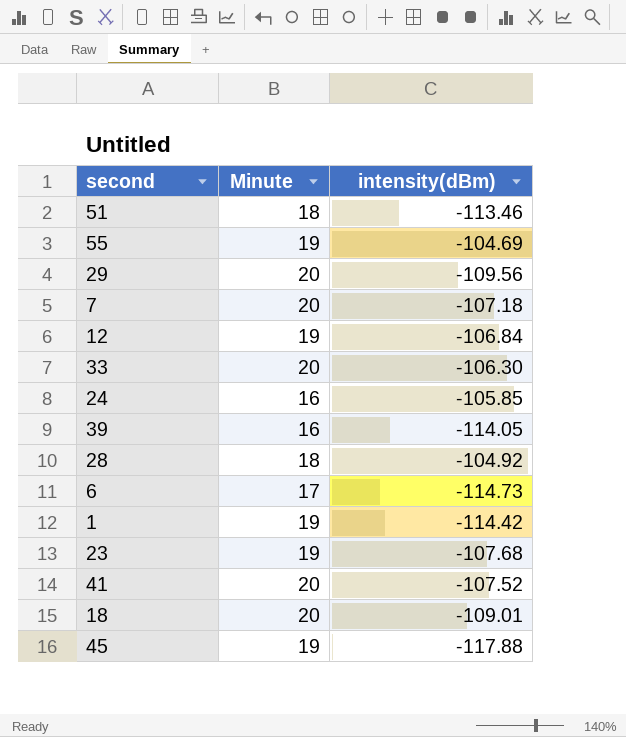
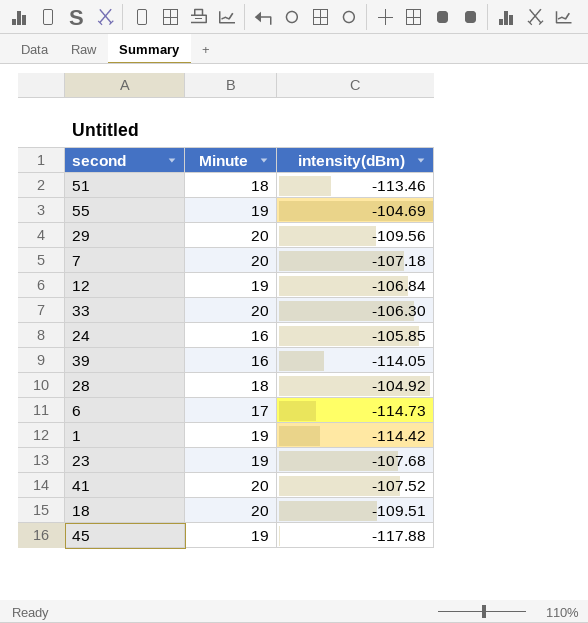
18 | intensity(dBm): -109.01 -> -109.51

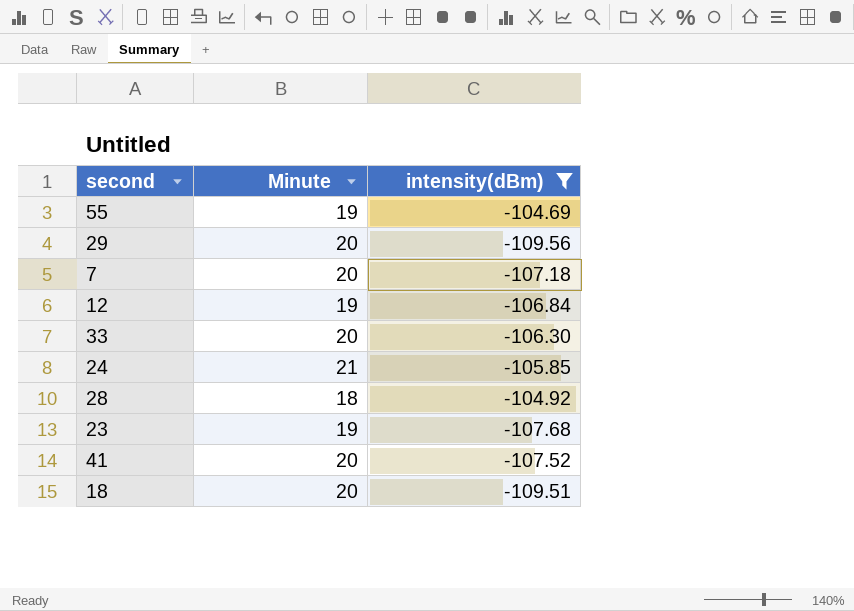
filter: none -> intensity(dBm) >= -109.56
24 | Minute: 16 -> 21

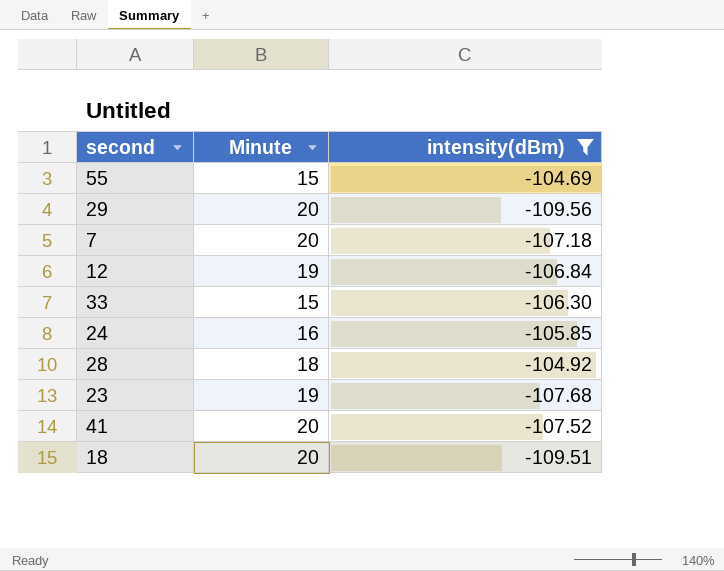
55 | Minute: 19 -> 15
33 | Minute: 20 -> 15
24 | Minute: 21 -> 16

